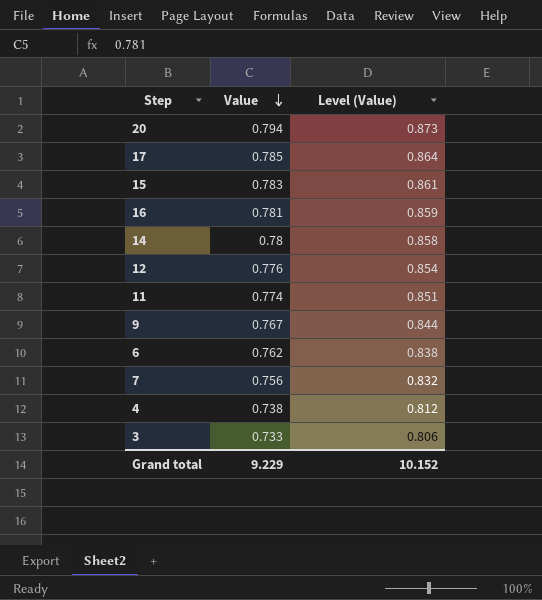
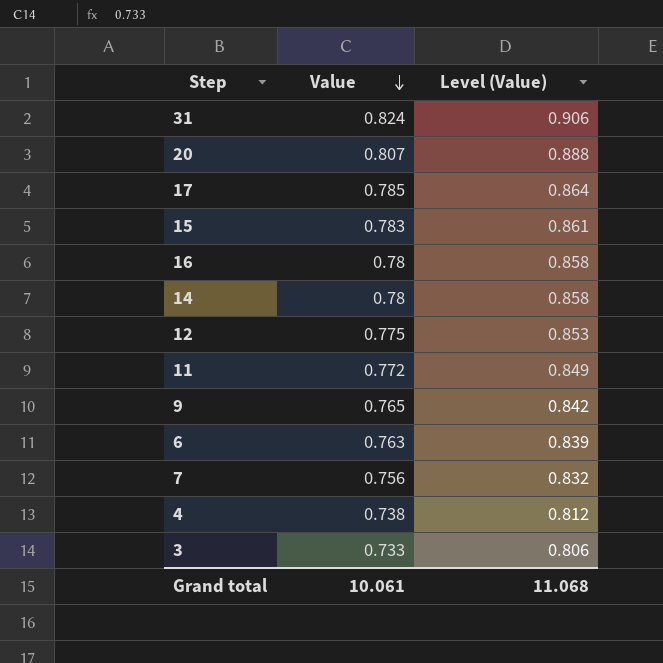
row 31: none -> 0.824 | 0.906
20 | Value: 0.794 -> 0.807
20 | Level (Value): 0.873 -> 0.888
16 | Value: 0.781 -> 0.78
16 | Level (Value): 0.859 -> 0.858
12 | Value: 0.776 -> 0.775
12 | Level (Value): 0.854 -> 0.853
11 | Value: 0.774 -> 0.772
11 | Level (Value): 0.851 -> 0.849
9 | Value: 0.767 -> 0.765
9 | Level (Value): 0.844 -> 0.842
6 | Value: 0.762 -> 0.763
6 | Level (Value): 0.838 -> 0.839
Grand total | Value: 9.229 -> 10.061
Grand total | Level (Value): 10.152 -> 11.068

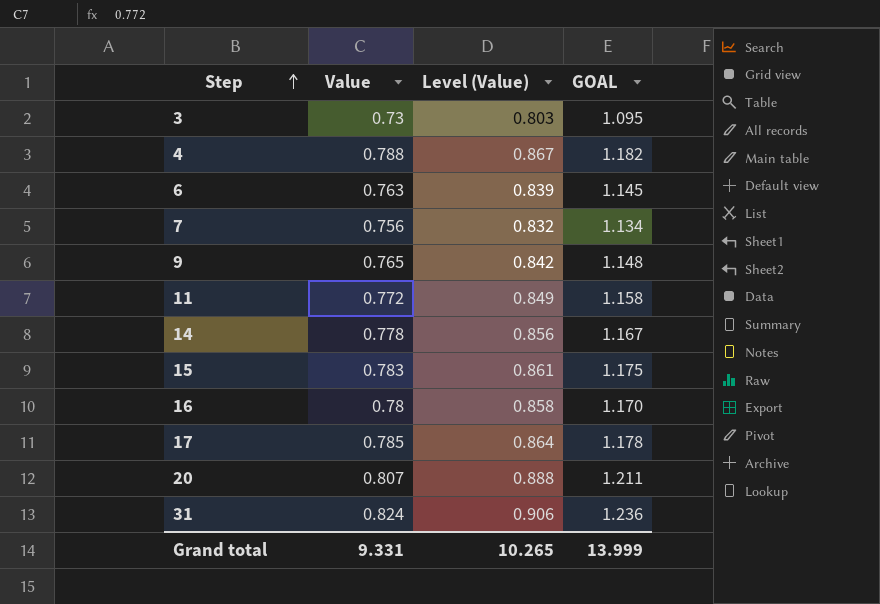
row order: Value descending -> Step ascending
column GOAL | formula: none -> [Value] * 1.5
row 12: 0.775 | 0.853 -> none
3 | Value: 0.733 -> 0.73
3 | Level (Value): 0.806 -> 0.803
4 | Value: 0.738 -> 0.788
4 | Level (Value): 0.812 -> 0.867
14 | Value: 0.78 -> 0.778
14 | Level (Value): 0.858 -> 0.856
Grand total | Value: 10.061 -> 9.331
Grand total | Level (Value): 11.068 -> 10.265

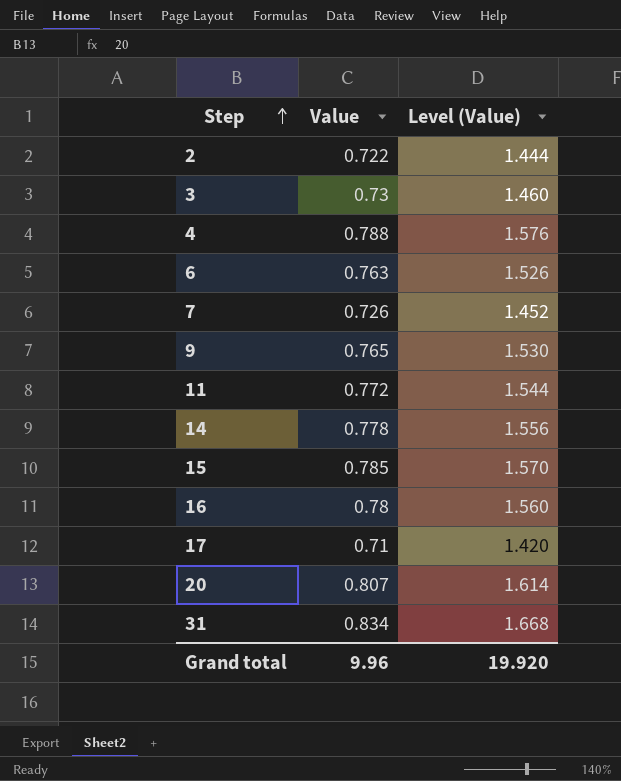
column GOAL | formula: [Value] * 1.5 -> none
column Level (Value) | formula: [Value] * 1.1 -> [Value] * 2
row 2: none -> 0.722 | 1.444
7 | Value: 0.756 -> 0.726
15 | Value: 0.783 -> 0.785
17 | Value: 0.785 -> 0.71
31 | Value: 0.824 -> 0.834
Grand total | Value: 9.331 -> 9.96
Grand total | Level (Value): 10.265 -> 19.920

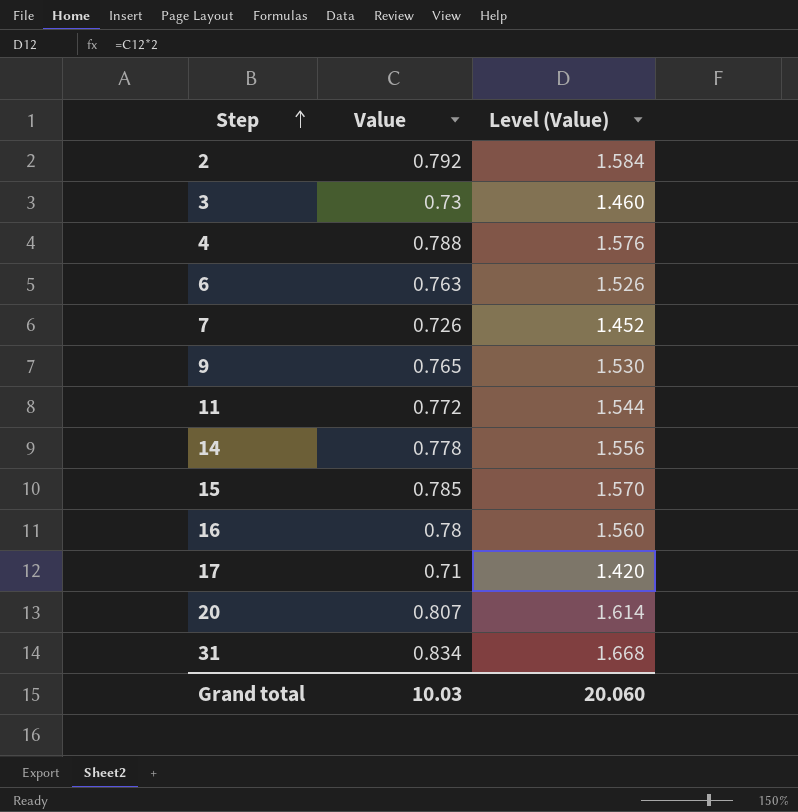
2 | Value: 0.722 -> 0.792
2 | Level (Value): 1.444 -> 1.584
Grand total | Value: 9.96 -> 10.03
Grand total | Level (Value): 19.920 -> 20.060

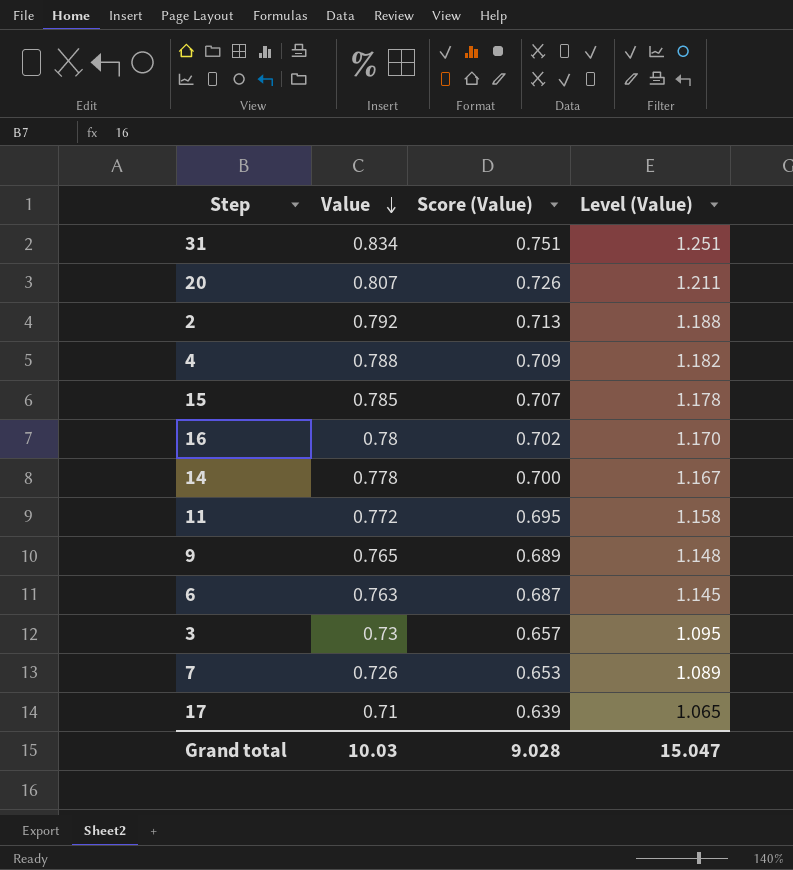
row order: Step ascending -> Value descending
column Score (Value) | formula: none -> [Value] * 0.9
column Level (Value) | formula: [Value] * 2 -> [Value] * 1.5
Grand total | Level (Value): 20.060 -> 15.047

